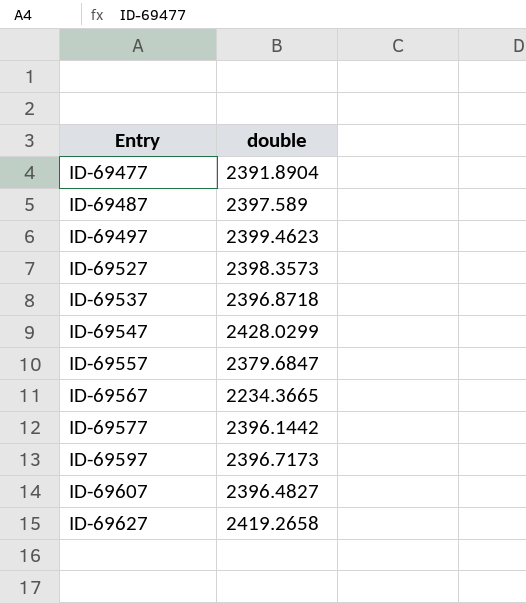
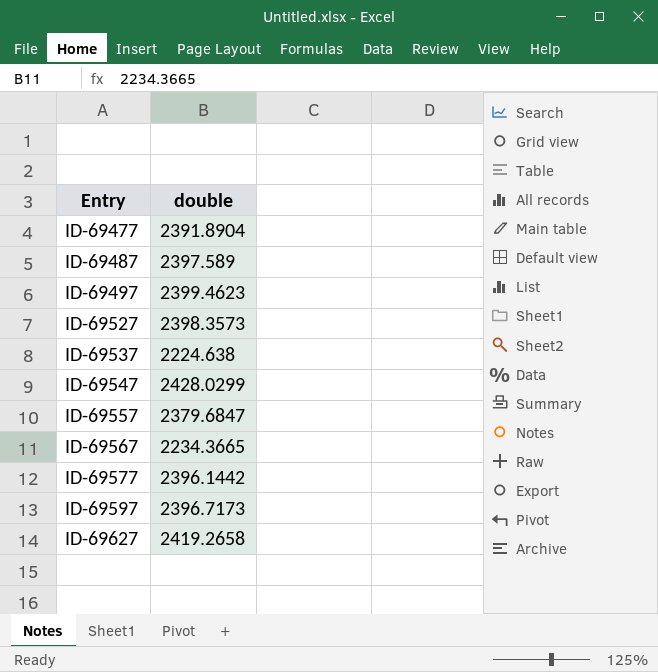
row ID-69607: 2396.4827 -> none
ID-69537 | double: 2396.8718 -> 2224.638

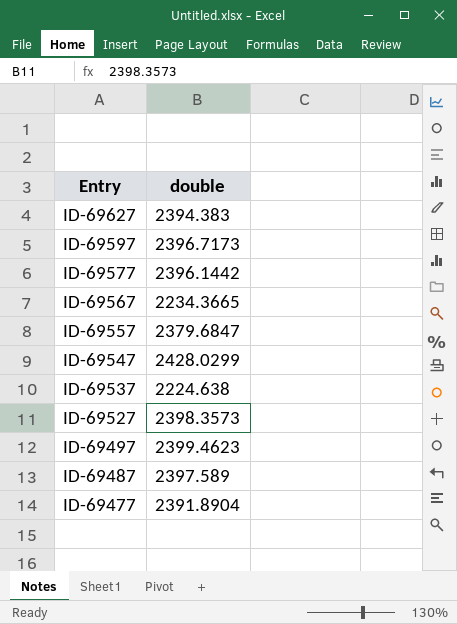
row order: Entry ascending -> Entry descending
ID-69627 | double: 2419.2658 -> 2394.383

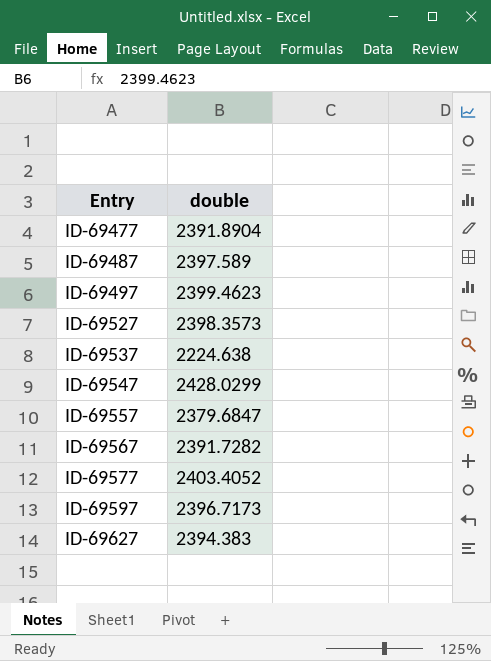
row order: Entry descending -> Entry ascending
ID-69567 | double: 2234.3665 -> 2391.7282
ID-69577 | double: 2396.1442 -> 2403.4052

